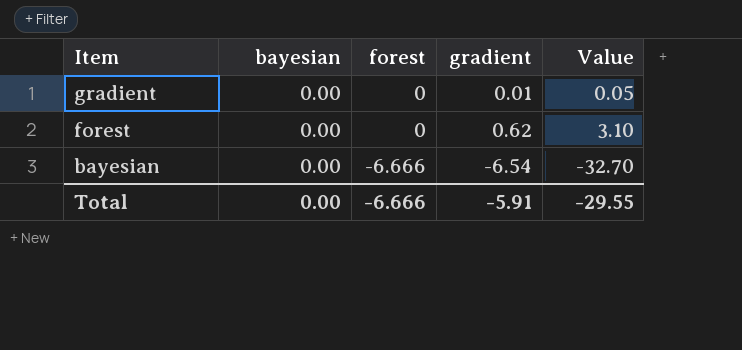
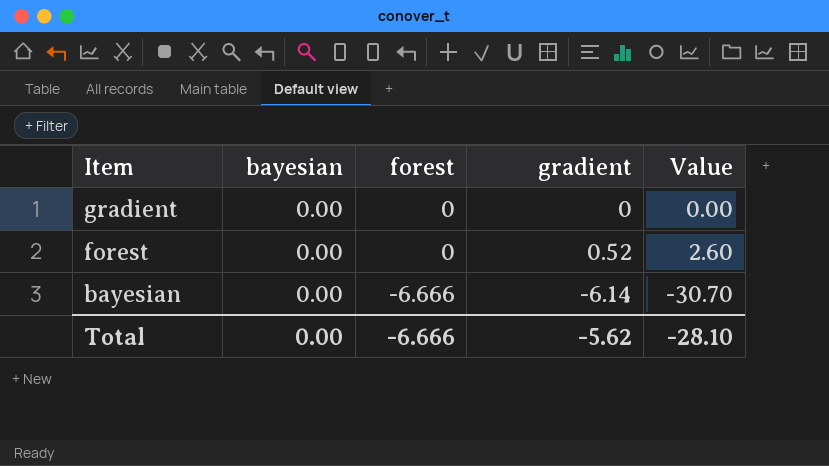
gradient | gradient: 0.01 -> 0
gradient | Value: 0.05 -> 0.00
forest | gradient: 0.62 -> 0.52
forest | Value: 3.10 -> 2.60
bayesian | gradient: -6.54 -> -6.14
bayesian | Value: -32.70 -> -30.70
Total | gradient: -5.91 -> -5.62
Total | Value: -29.55 -> -28.10

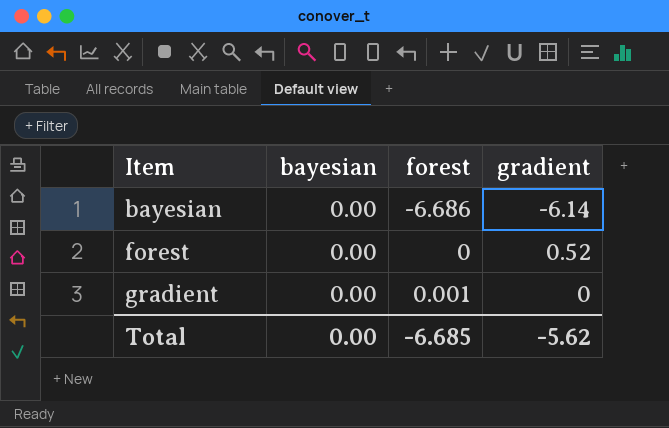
row order: Item descending -> Item ascending
column Value | formula: [gradient] * 5 -> none
bayesian | forest: -6.666 -> -6.686
gradient | forest: 0 -> 0.001
Total | forest: -6.666 -> -6.685

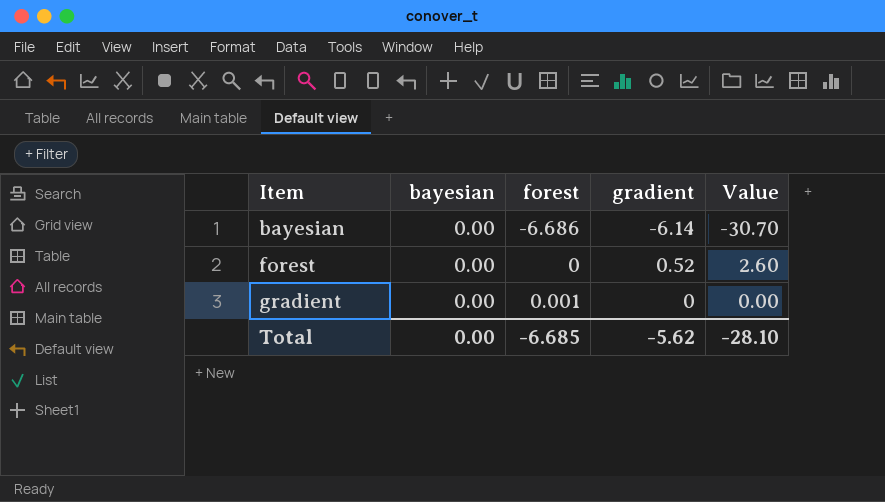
column Value | formula: none -> [gradient] * 5

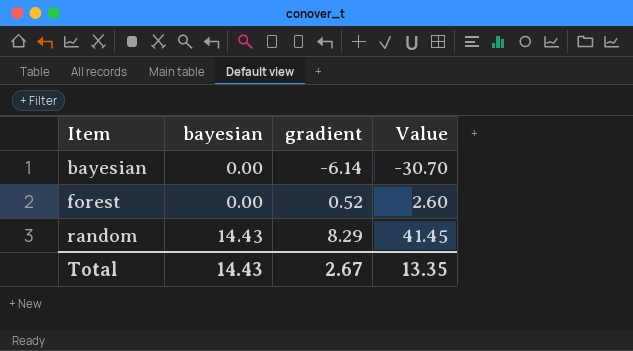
column forest | position: 3 -> none
row gradient: 0.00 | 0.001 | 0 | 0.00 -> none
row random: none -> 14.43 | 8.29 | 41.45
Total | bayesian: 0.00 -> 14.43
Total | gradient: -5.62 -> 2.67
Total | Value: -28.10 -> 13.35

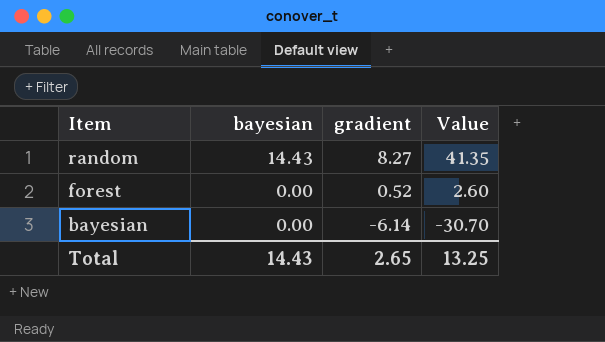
row order: Item ascending -> Item descending
random | gradient: 8.29 -> 8.27
random | Value: 41.45 -> 41.35
Total | gradient: 2.67 -> 2.65
Total | Value: 13.35 -> 13.25

